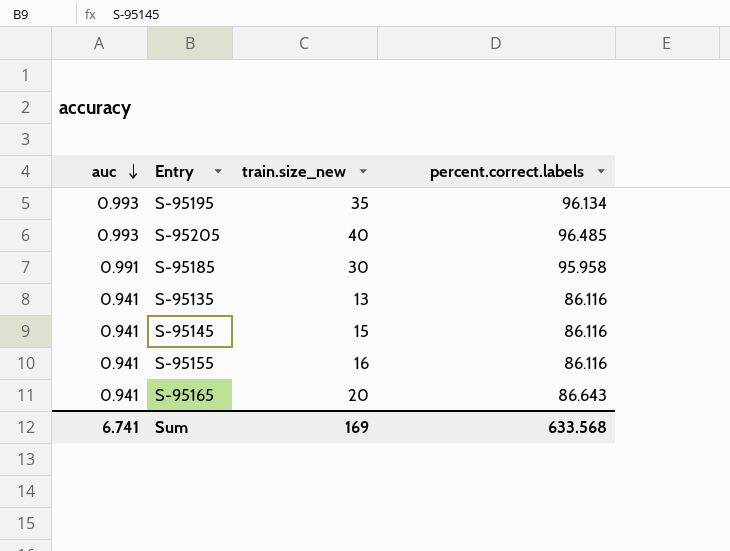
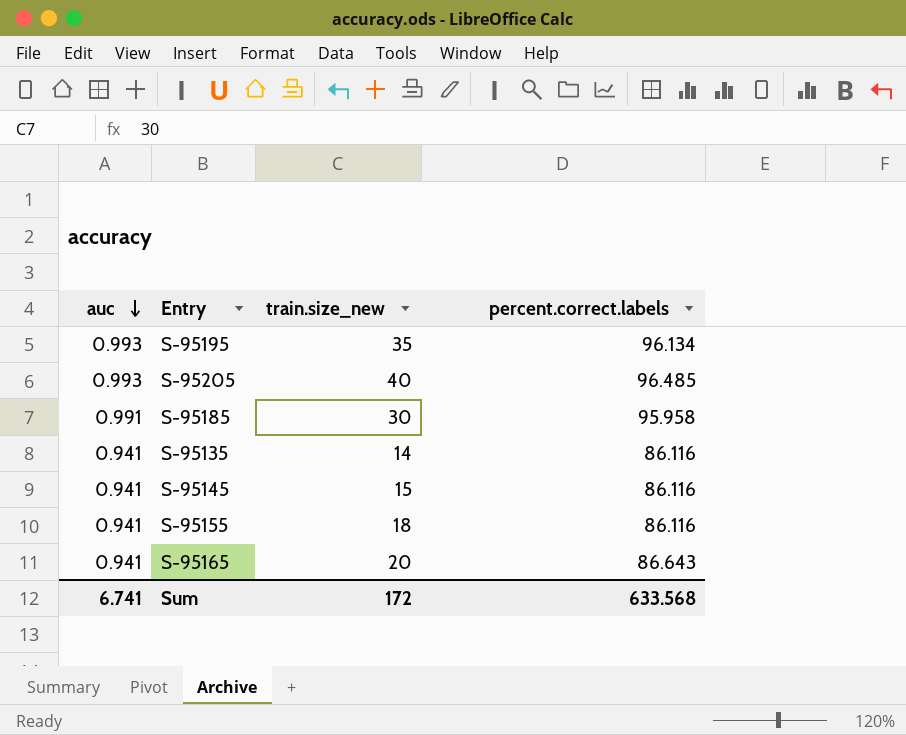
S-95135 | train.size_new: 13 -> 14
S-95155 | train.size_new: 16 -> 18
Sum | train.size_new: 169 -> 172

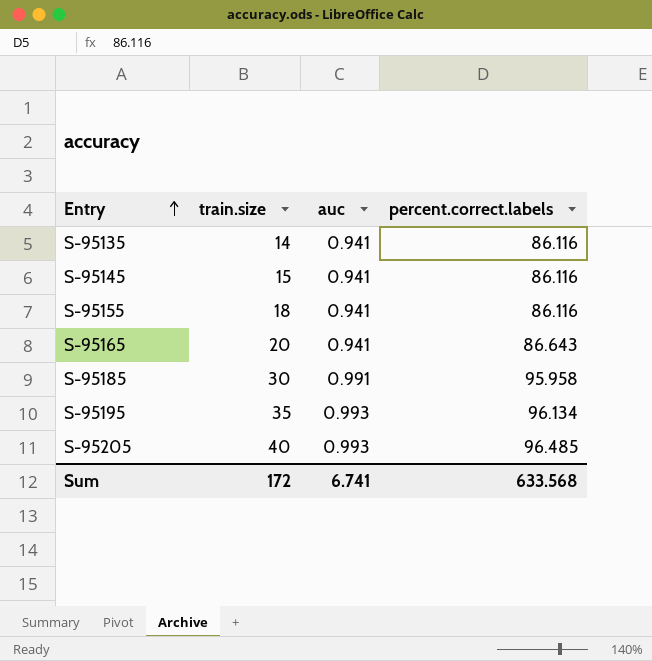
row order: auc descending -> Entry ascending
column name: train.size_new -> train.size
column auc | position: 1 -> 3

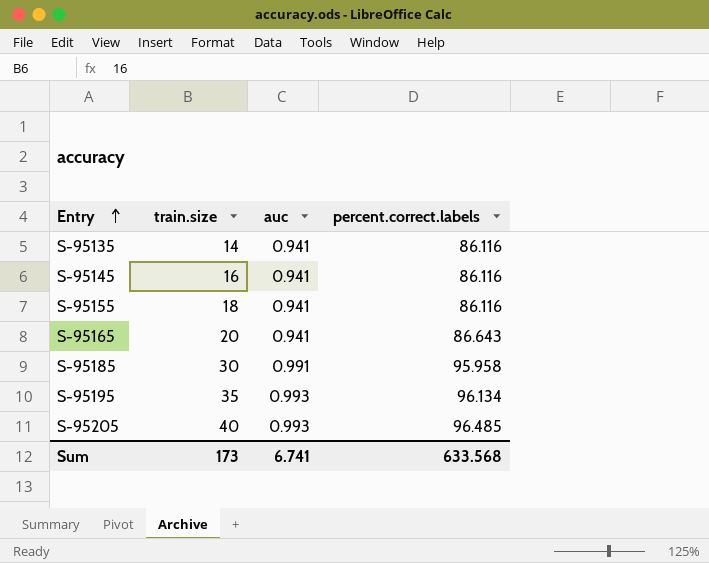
S-95145 | train.size: 15 -> 16
Sum | train.size: 172 -> 173

